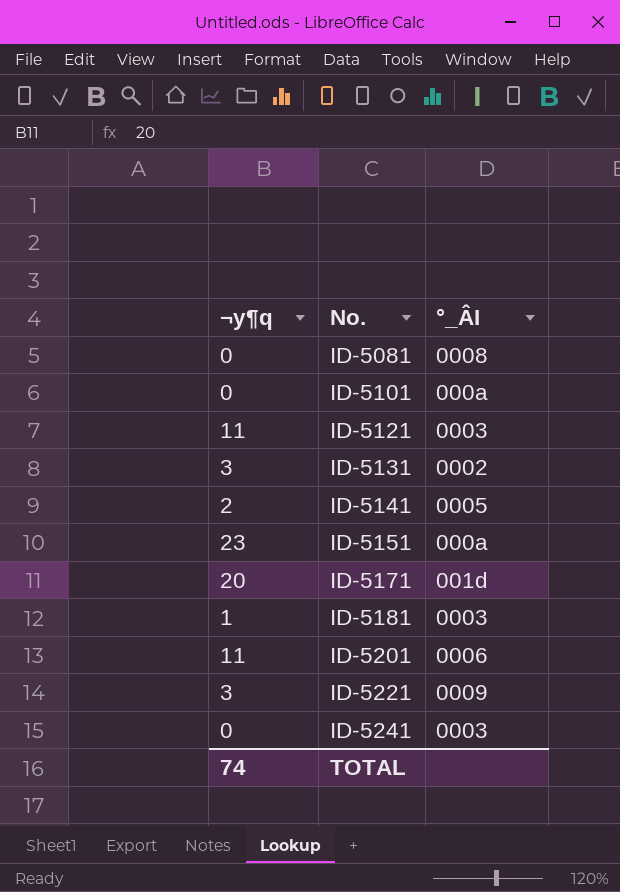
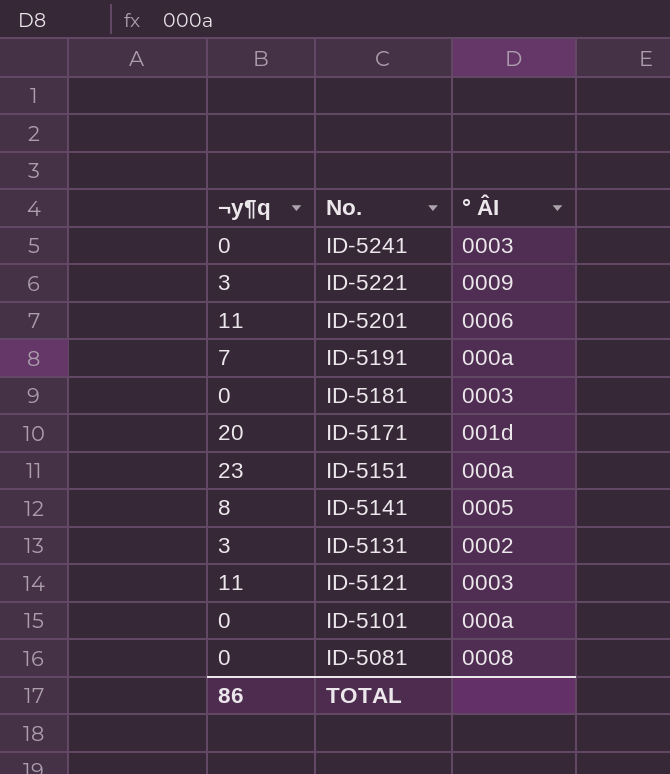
row order: No. ascending -> No. descending
column name: °_ÂI -> ° ÂI
row ID-5191: none -> 7 | 000a
ID-5181 | ¬y¶q: 1 -> 0
ID-5141 | ¬y¶q: 2 -> 8
TOTAL | ¬y¶q: 74 -> 86

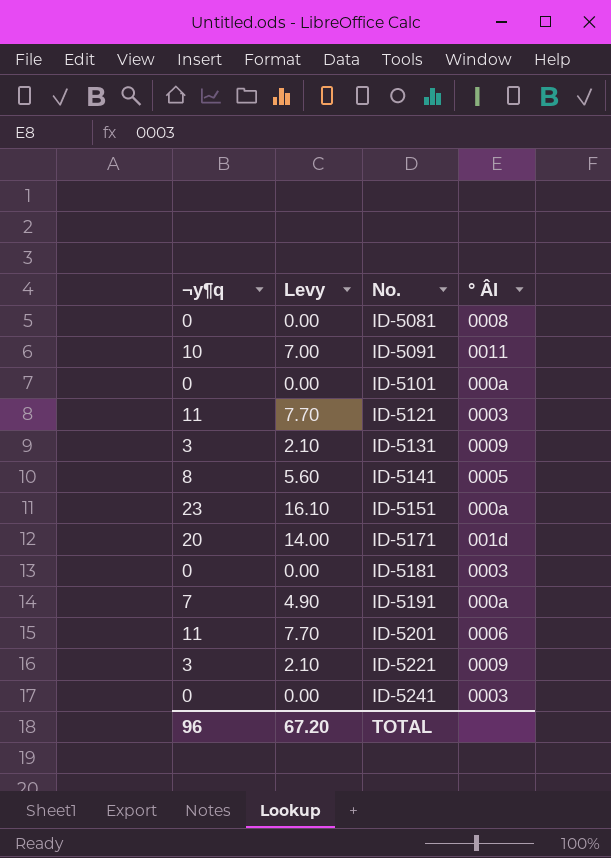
row order: No. descending -> No. ascending
column Levy | formula: none -> [¬y¶q] * 0.7
row ID-5091: none -> 10 | 7.00 | 0011
ID-5131 | ° ÂI: 0002 -> 0009
TOTAL | ¬y¶q: 86 -> 96

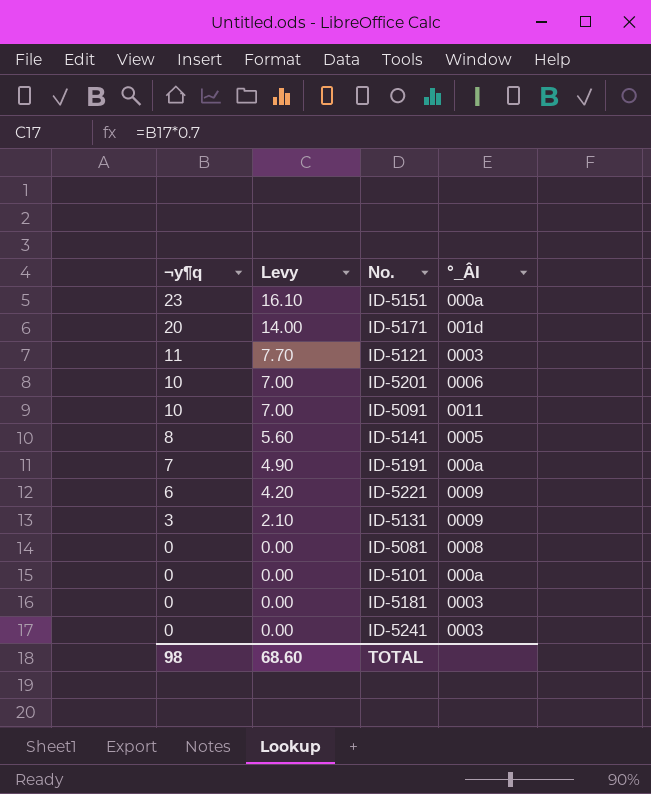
row order: No. ascending -> ¬y¶q descending
column name: ° ÂI -> °_ÂI
ID-5201 | ¬y¶q: 11 -> 10
ID-5201 | Levy: 7.70 -> 7.00
ID-5221 | ¬y¶q: 3 -> 6
ID-5221 | Levy: 2.10 -> 4.20
TOTAL | ¬y¶q: 96 -> 98
TOTAL | Levy: 67.20 -> 68.60

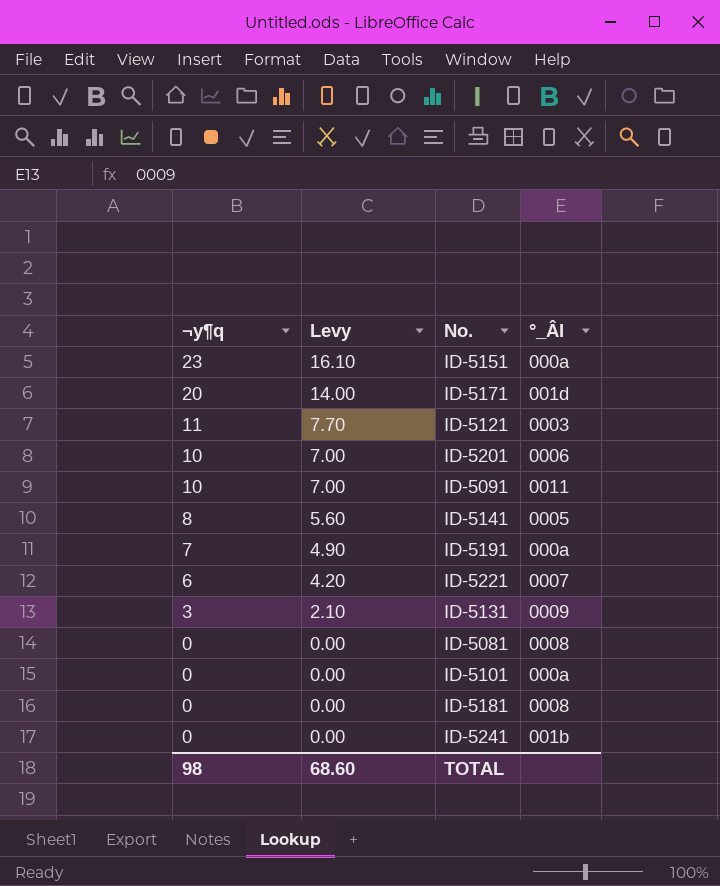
ID-5221 | °_ÂI: 0009 -> 0007
ID-5181 | °_ÂI: 0003 -> 0008
ID-5241 | °_ÂI: 0003 -> 001b

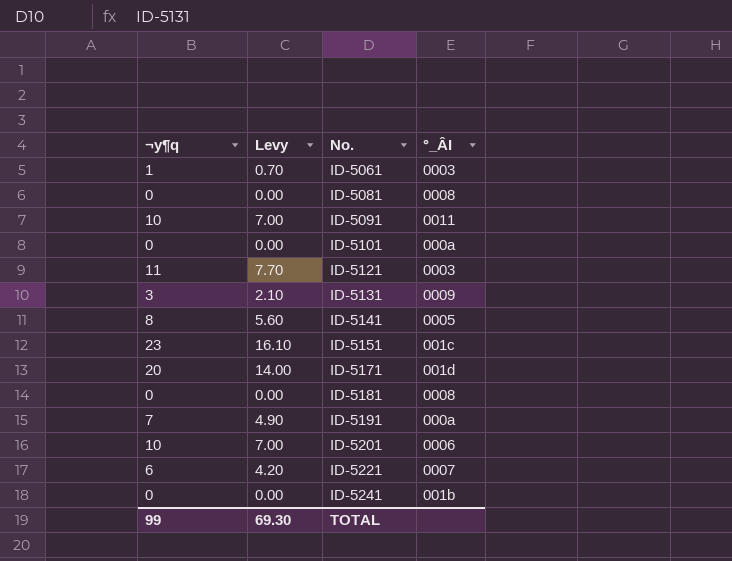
row order: ¬y¶q descending -> No. ascending
row ID-5061: none -> 1 | 0.70 | 0003
ID-5151 | °_ÂI: 000a -> 001c
TOTAL | ¬y¶q: 98 -> 99
TOTAL | Levy: 68.60 -> 69.30

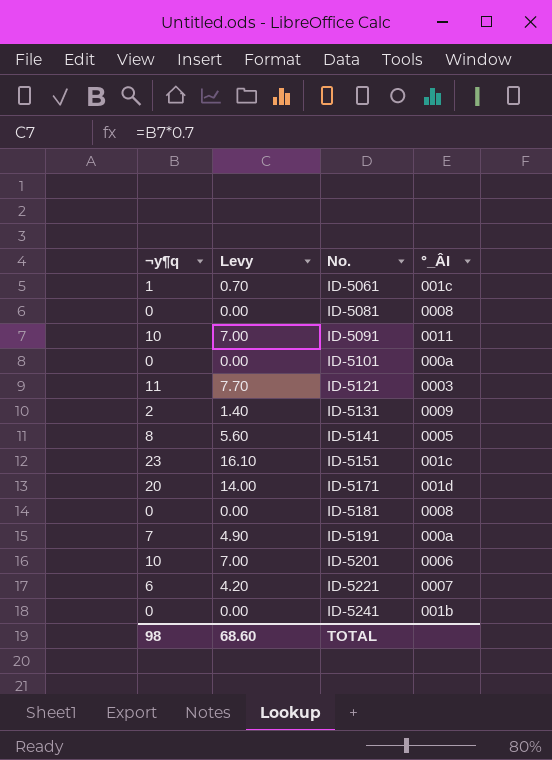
ID-5061 | °_ÂI: 0003 -> 001c
ID-5131 | ¬y¶q: 3 -> 2
ID-5131 | Levy: 2.10 -> 1.40
TOTAL | ¬y¶q: 99 -> 98
TOTAL | Levy: 69.30 -> 68.60

